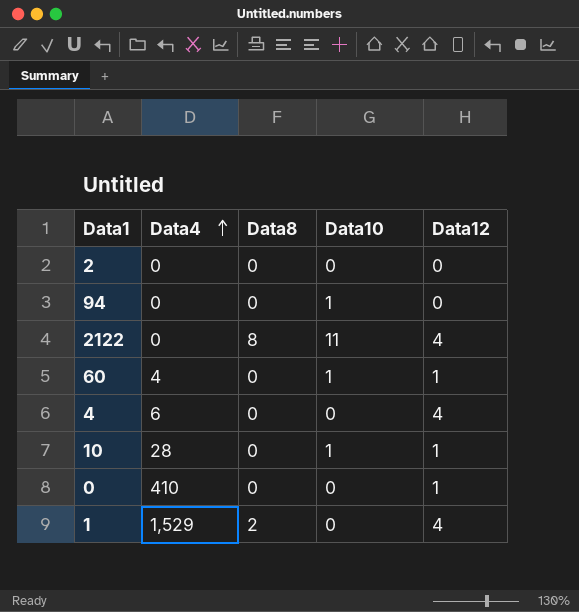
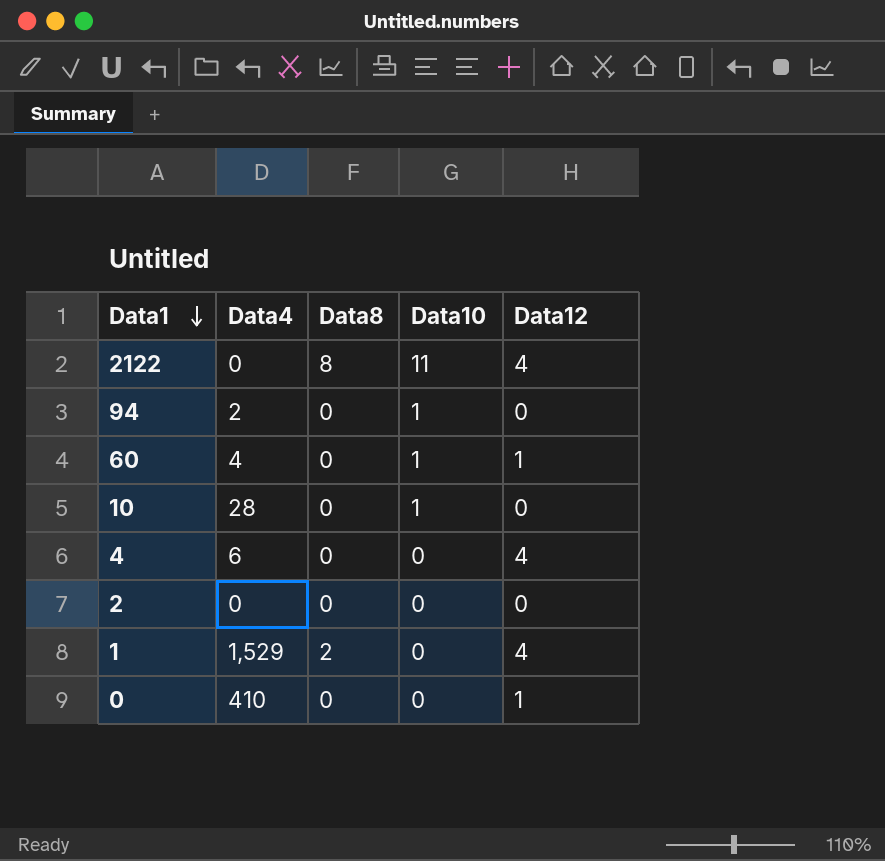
row order: Data4 ascending -> Data1 descending
94 | Data4: 0 -> 2
10 | Data12: 1 -> 0

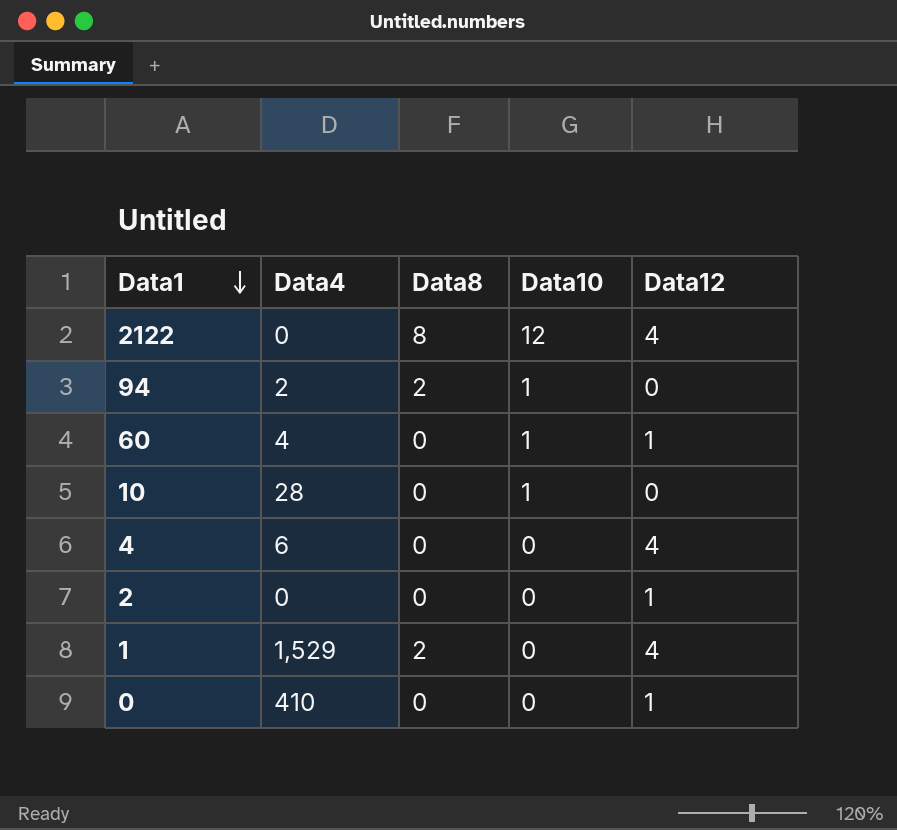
2122 | Data10: 11 -> 12
94 | Data8: 0 -> 2
2 | Data12: 0 -> 1

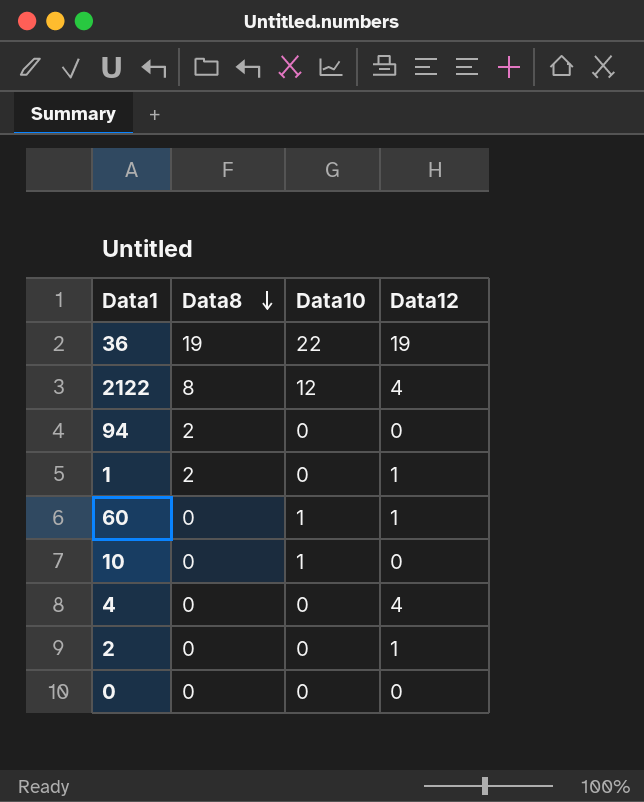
row order: Data1 descending -> Data8 descending
column Data4 | position: 2 -> none
row 36: none -> 19 | 22 | 19
94 | Data10: 1 -> 0
1 | Data12: 4 -> 1
0 | Data12: 1 -> 0

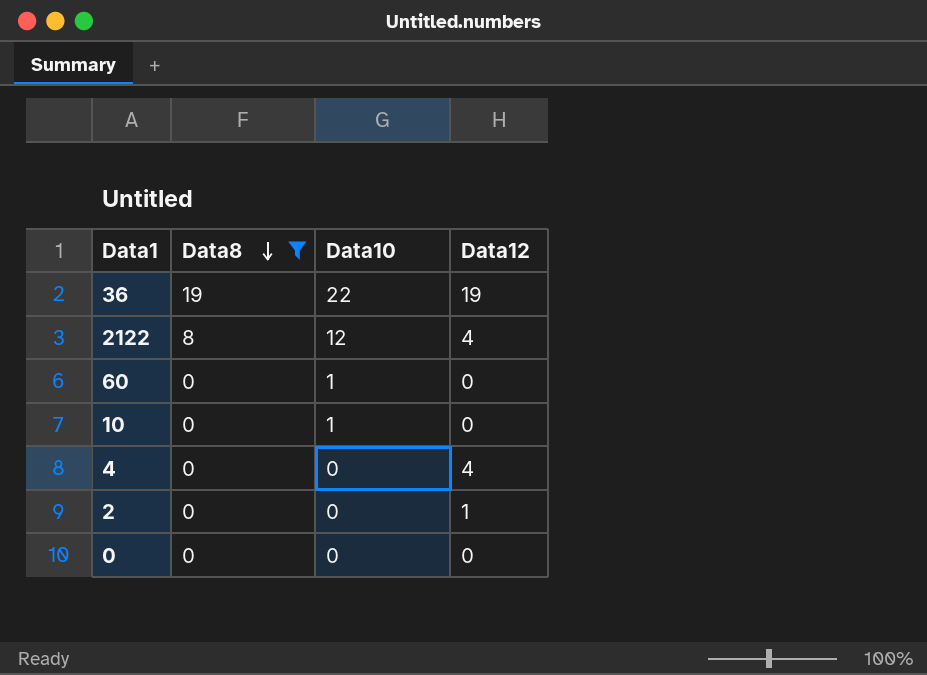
filter: none -> Data8 != 2
60 | Data12: 1 -> 0

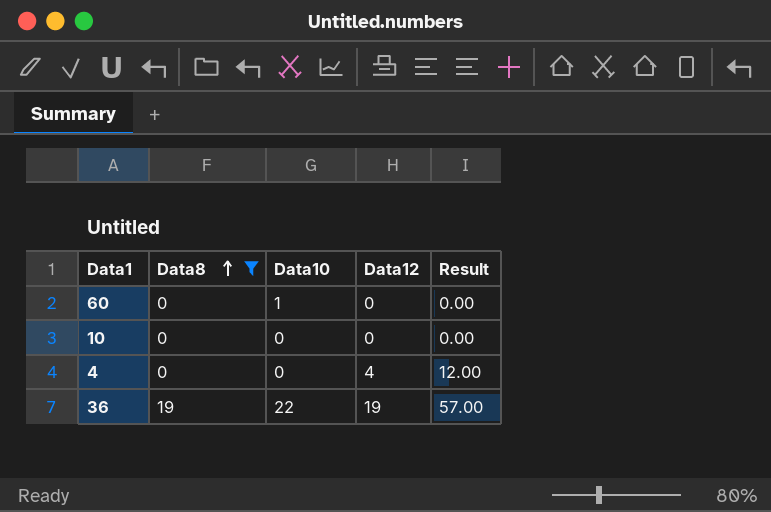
row order: Data8 descending -> Data8 ascending
column Result | formula: none -> [Data12] * 3
row 2122: 8 | 12 | 4 -> none
row 2: 0 | 0 | 1 -> none
row 0: 0 | 0 | 0 -> none
10 | Data10: 1 -> 0

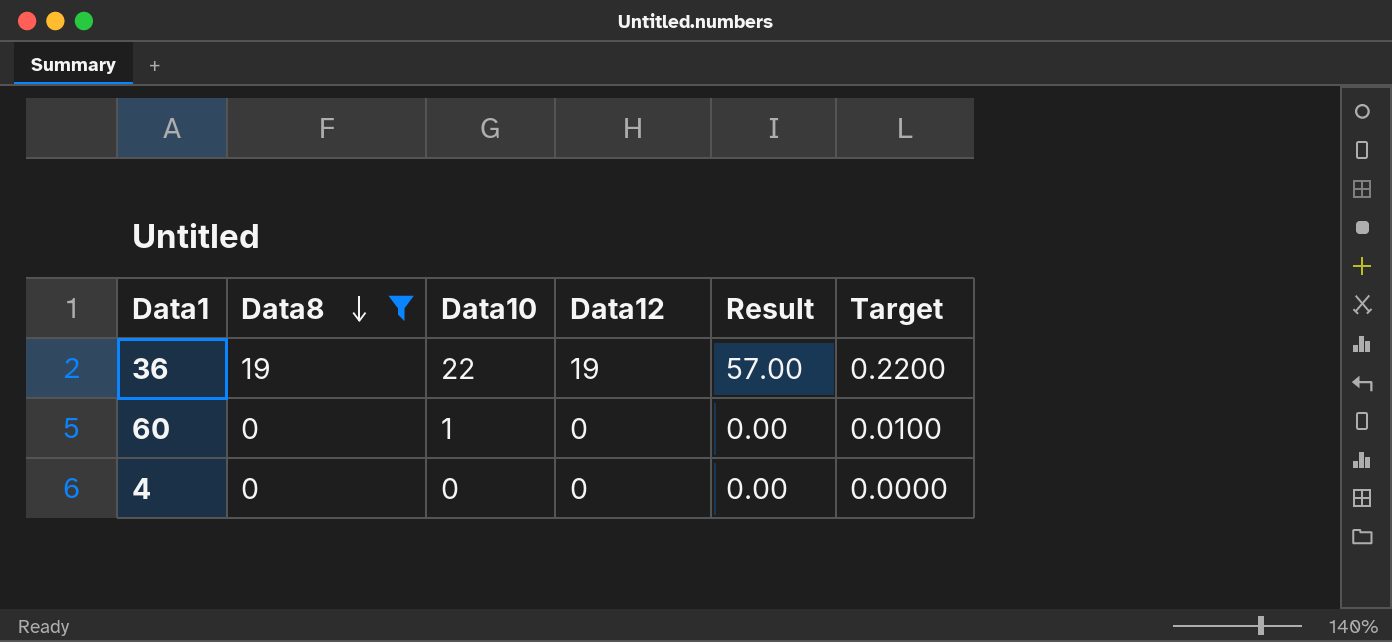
row order: Data8 ascending -> Data8 descending
column Target | formula: none -> [Data10] * 0.01
row 10: 0 | 0 | 0 | 0.00 -> none
4 | Data12: 4 -> 0
4 | Result: 12.00 -> 0.00

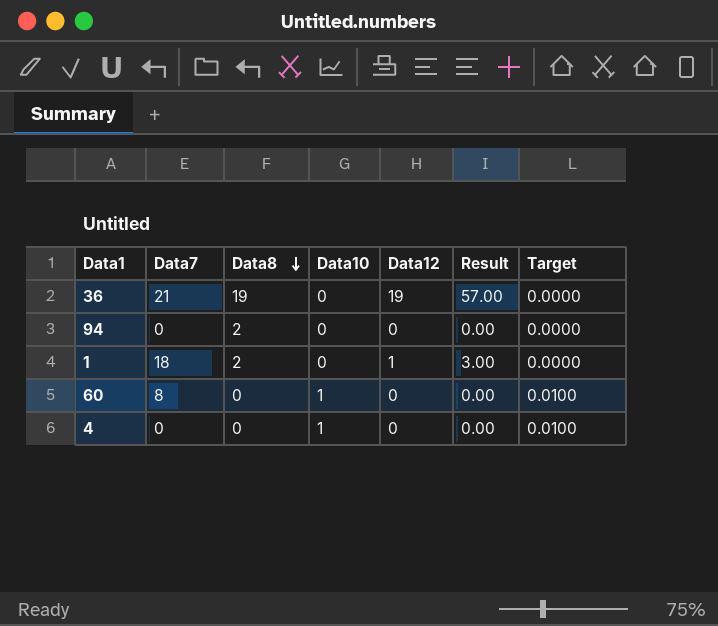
filter: Data8 != 2 -> none
column Data7 | position: none -> 2
36 | Data10: 22 -> 0
36 | Target: 0.2200 -> 0.0000
4 | Data10: 0 -> 1
4 | Target: 0.0000 -> 0.0100

